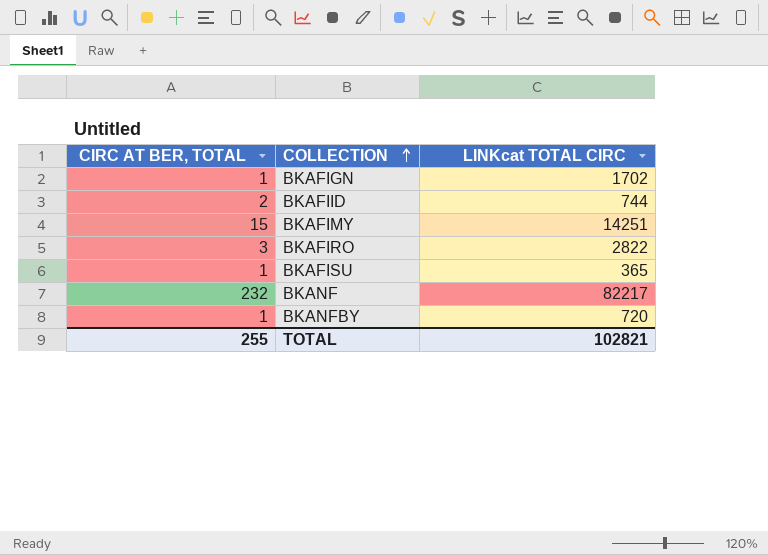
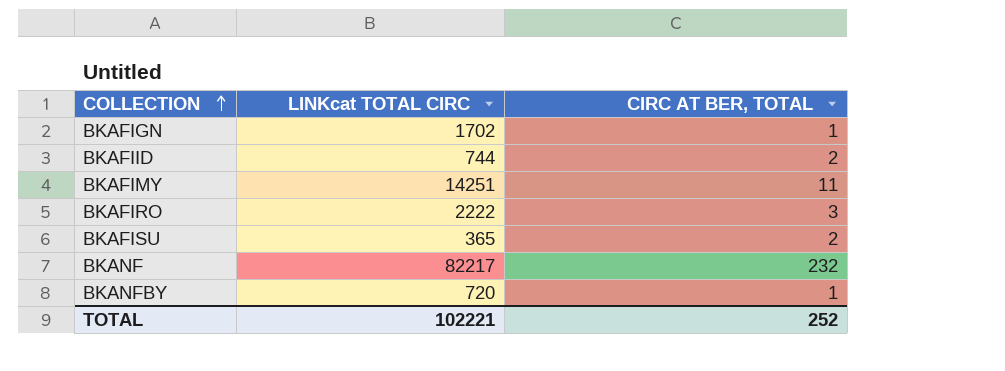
column CIRC AT BER, TOTAL | position: 1 -> 3
BKAFIMY | CIRC AT BER, TOTAL: 15 -> 11
BKAFIRO | LINKcat TOTAL CIRC: 2822 -> 2222
BKAFISU | CIRC AT BER, TOTAL: 1 -> 2
TOTAL | LINKcat TOTAL CIRC: 102821 -> 102221
TOTAL | CIRC AT BER, TOTAL: 255 -> 252

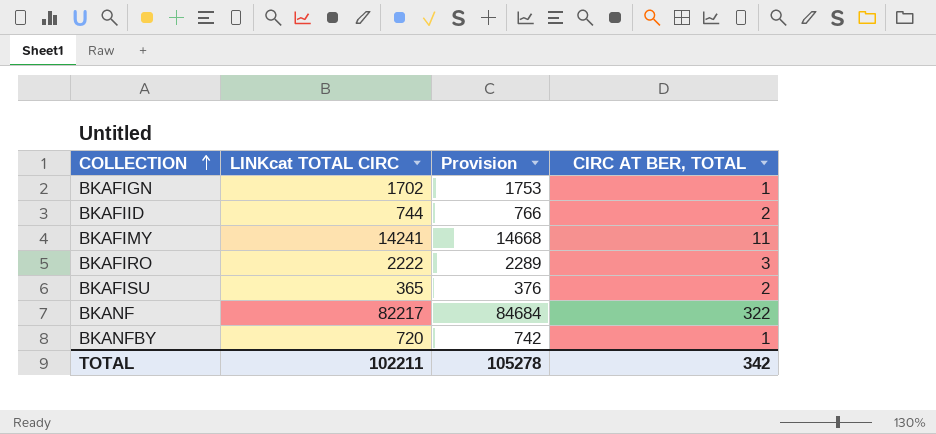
column Provision | formula: none -> [LINKcat TOTAL CIRC] * 1.03
BKAFIMY | LINKcat TOTAL CIRC: 14251 -> 14241
BKANF | CIRC AT BER, TOTAL: 232 -> 322
TOTAL | LINKcat TOTAL CIRC: 102221 -> 102211
TOTAL | CIRC AT BER, TOTAL: 252 -> 342

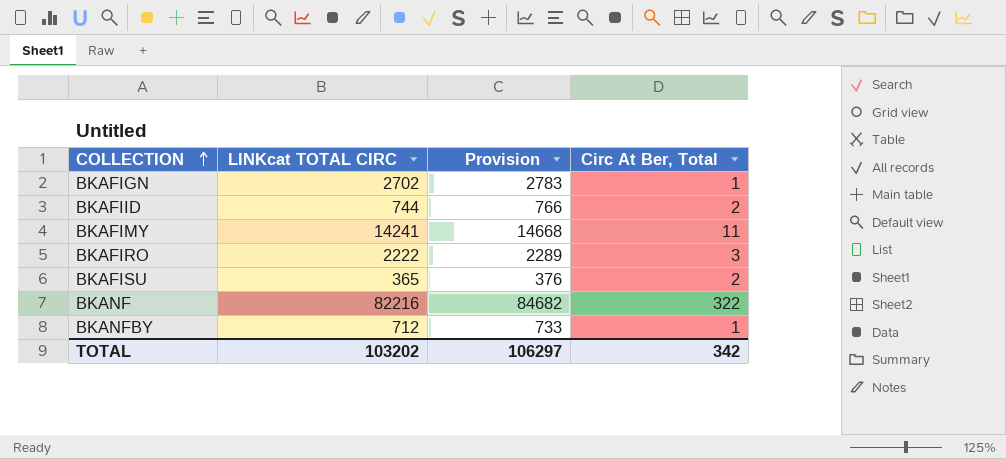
column name: CIRC AT BER, TOTAL -> Circ At Ber, Total
BKAFIGN | LINKcat TOTAL CIRC: 1702 -> 2702
BKAFIGN | Provision: 1753 -> 2783
BKANF | LINKcat TOTAL CIRC: 82217 -> 82216
BKANF | Provision: 84684 -> 84682
BKANFBY | LINKcat TOTAL CIRC: 720 -> 712
BKANFBY | Provision: 742 -> 733
TOTAL | LINKcat TOTAL CIRC: 102211 -> 103202
TOTAL | Provision: 105278 -> 106297

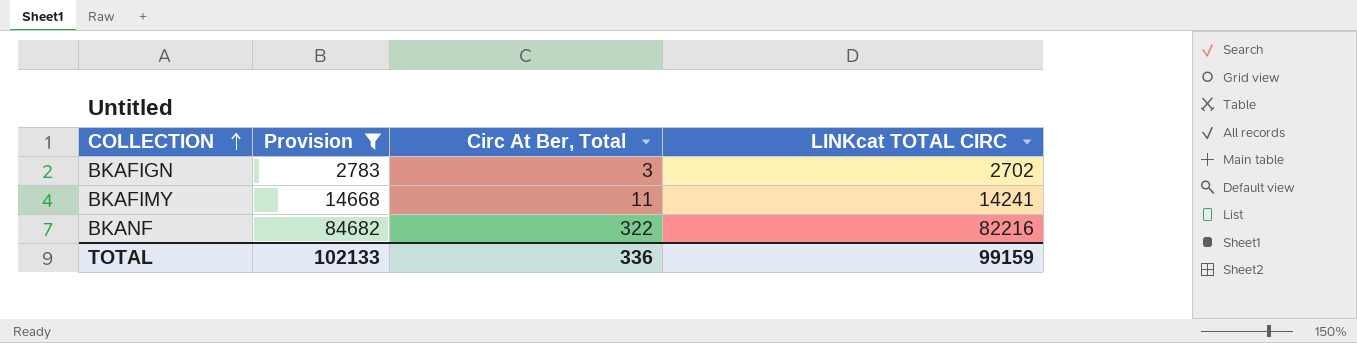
filter: none -> Provision >= 2783
column LINKcat TOTAL CIRC | position: 2 -> 4
BKAFIGN | Circ At Ber, Total: 1 -> 3
TOTAL | Provision: 106297 -> 102133
TOTAL | Circ At Ber, Total: 342 -> 336
TOTAL | LINKcat TOTAL CIRC: 103202 -> 99159

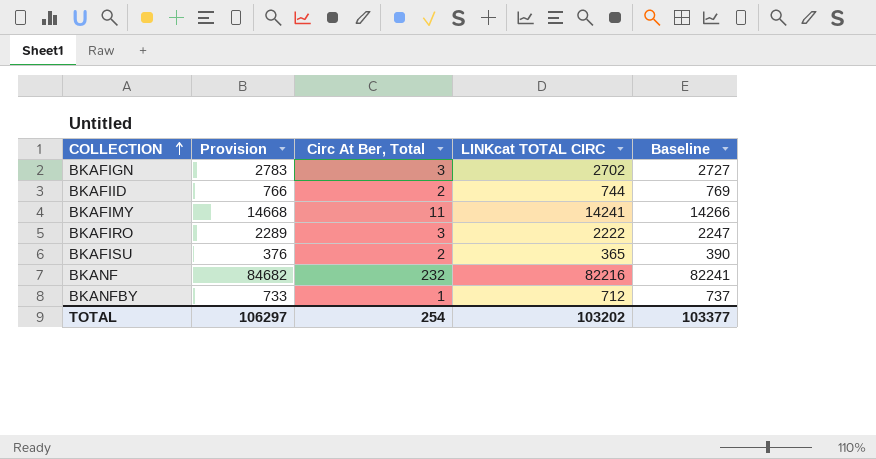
filter: Provision >= 2783 -> none
column Baseline | formula: none -> [LINKcat TOTAL CIRC] + 25
BKANF | Circ At Ber, Total: 322 -> 232
TOTAL | Provision: 102133 -> 106297
TOTAL | Circ At Ber, Total: 336 -> 254
TOTAL | LINKcat TOTAL CIRC: 99159 -> 103202

